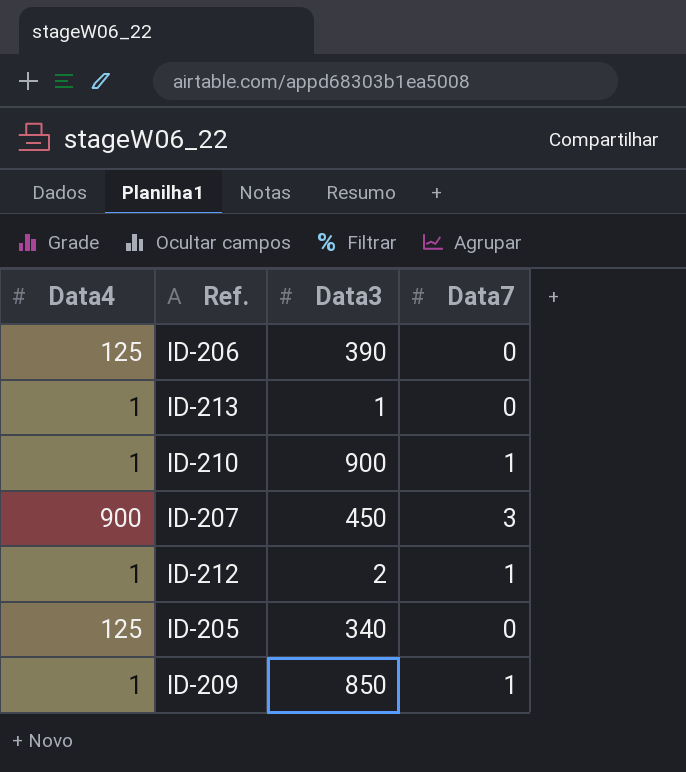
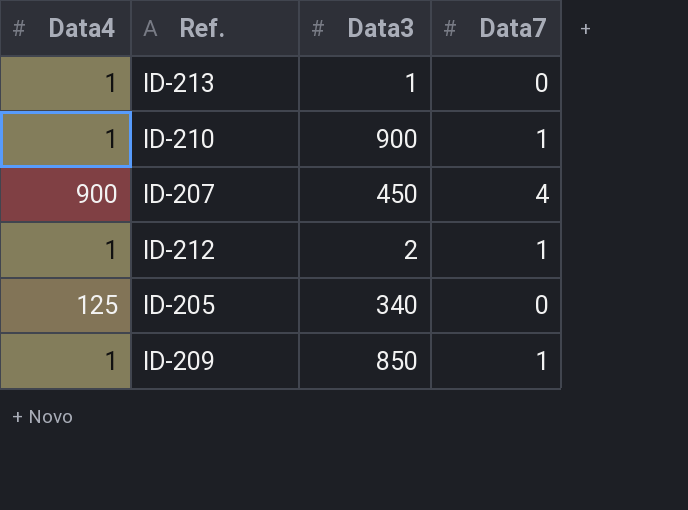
row ID-206: 125 | 390 | 0 -> none
ID-207 | Data7: 3 -> 4

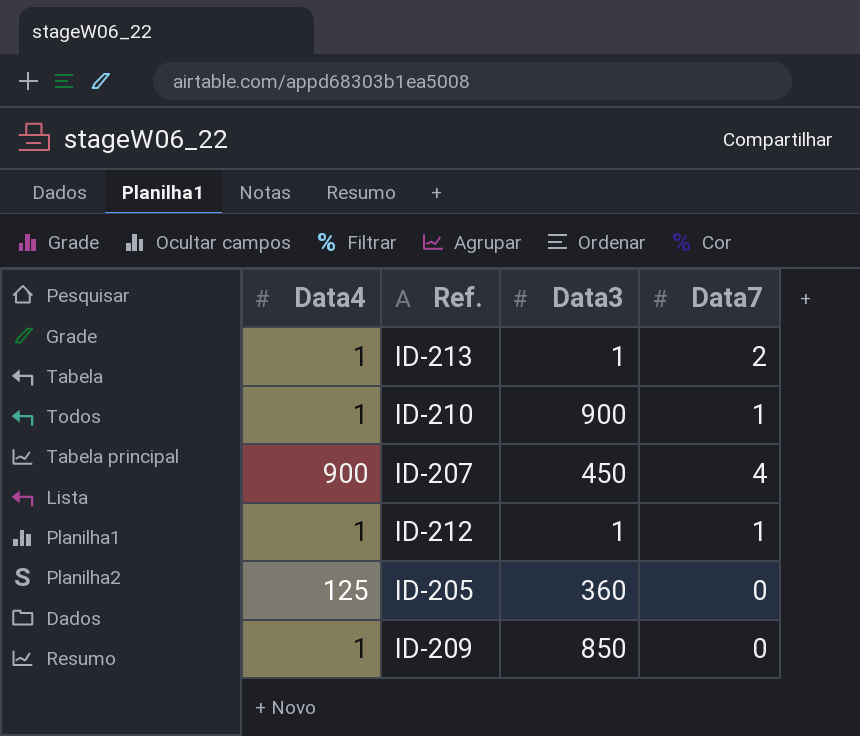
ID-213 | Data7: 0 -> 2
ID-212 | Data3: 2 -> 1
ID-205 | Data3: 340 -> 360
ID-209 | Data7: 1 -> 0

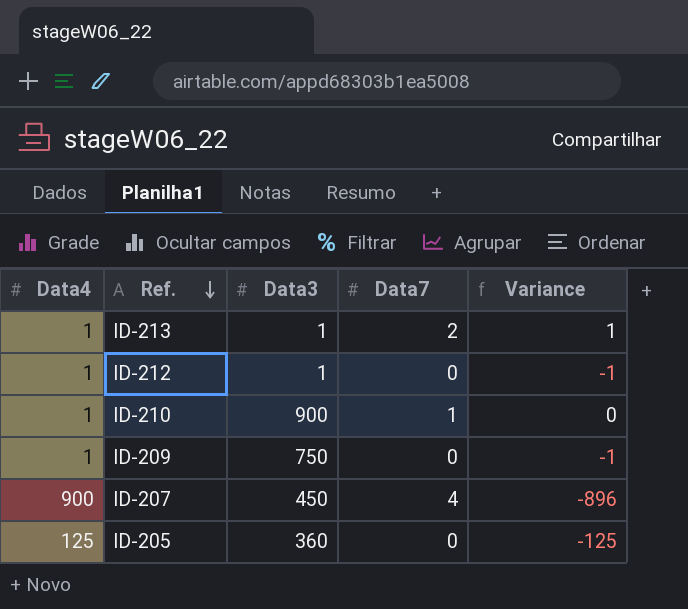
row order: none -> Ref. descending
column Variance | formula: none -> [Data7] - [Data4]
ID-212 | Data7: 1 -> 0
ID-209 | Data3: 850 -> 750

